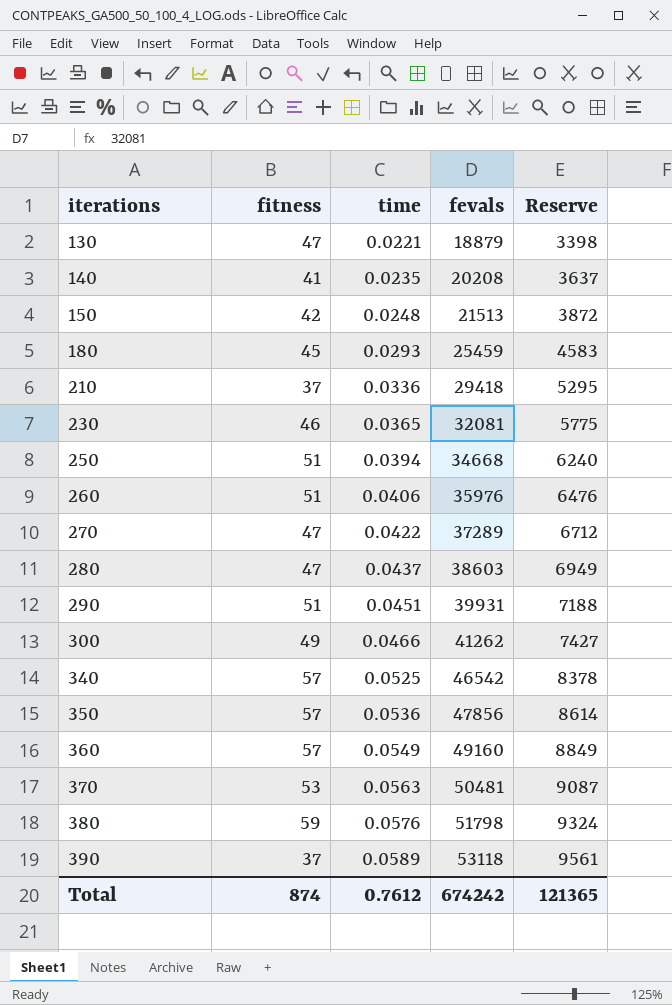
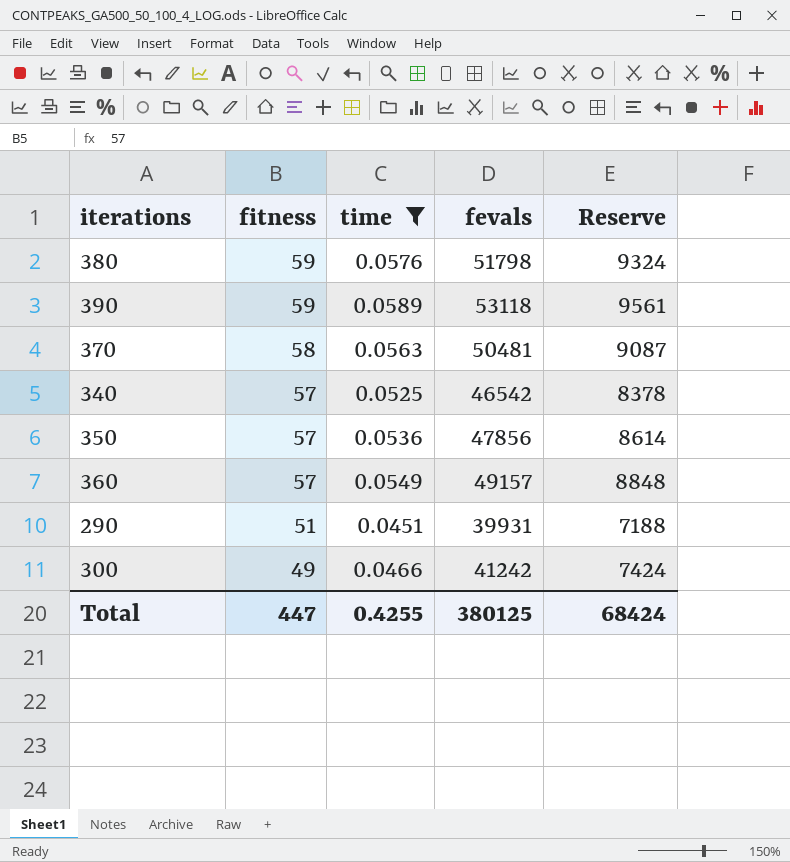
filter: none -> time >= 0.0451
row order: iterations ascending -> fitness descending
390 | fitness: 37 -> 59
370 | fitness: 53 -> 58
360 | fevals: 49160 -> 49157
360 | Reserve: 8849 -> 8848
300 | fevals: 41262 -> 41242
300 | Reserve: 7427 -> 7424
Total | fitness: 874 -> 447
Total | time: 0.7612 -> 0.4255
Total | fevals: 674242 -> 380125
Total | Reserve: 121365 -> 68424

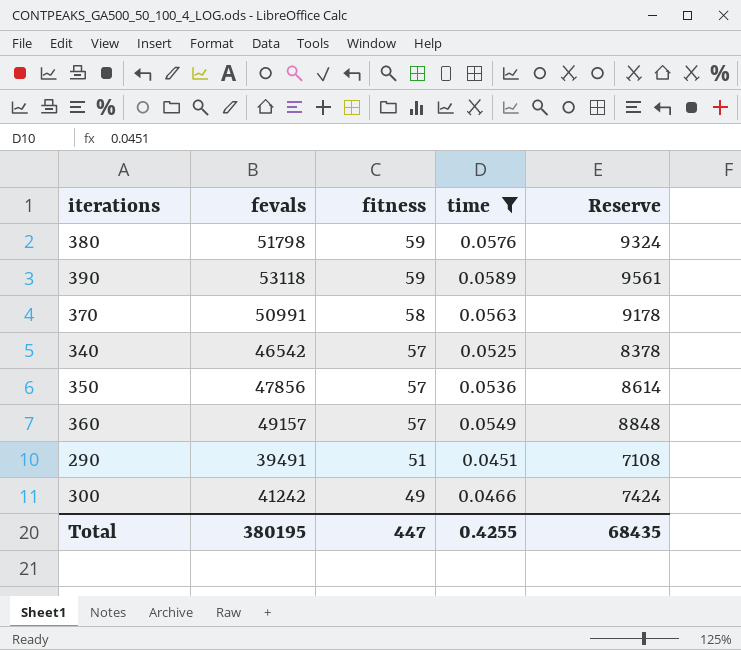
column fevals | position: 4 -> 2
370 | fevals: 50481 -> 50991
370 | Reserve: 9087 -> 9178
290 | fevals: 39931 -> 39491
290 | Reserve: 7188 -> 7108
Total | fevals: 380125 -> 380195
Total | Reserve: 68424 -> 68435

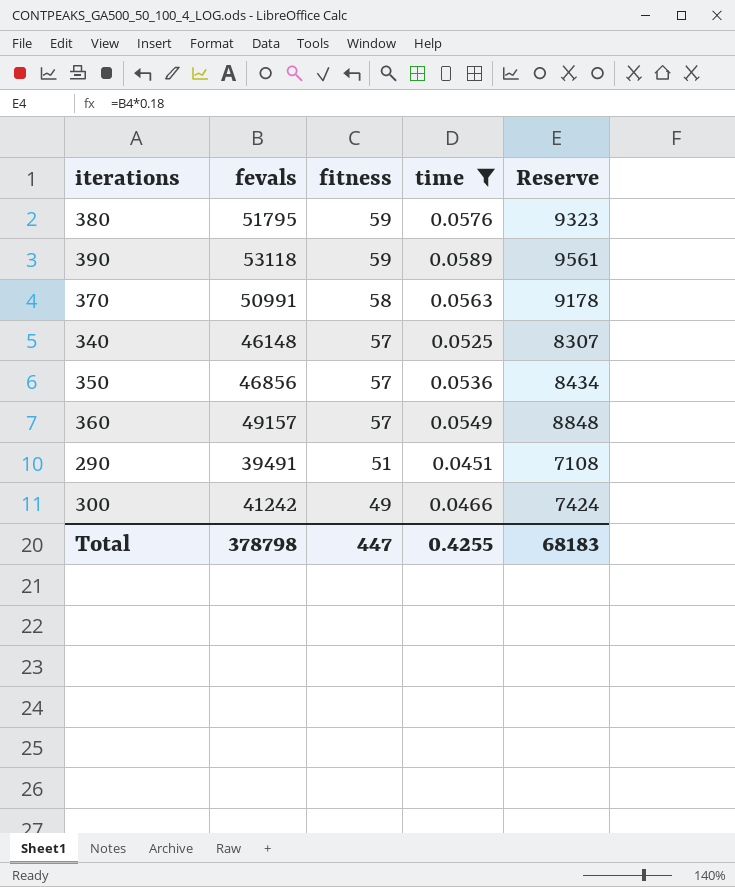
380 | fevals: 51798 -> 51795
380 | Reserve: 9324 -> 9323
340 | fevals: 46542 -> 46148
340 | Reserve: 8378 -> 8307
350 | fevals: 47856 -> 46856
350 | Reserve: 8614 -> 8434
Total | fevals: 380195 -> 378798
Total | Reserve: 68435 -> 68183

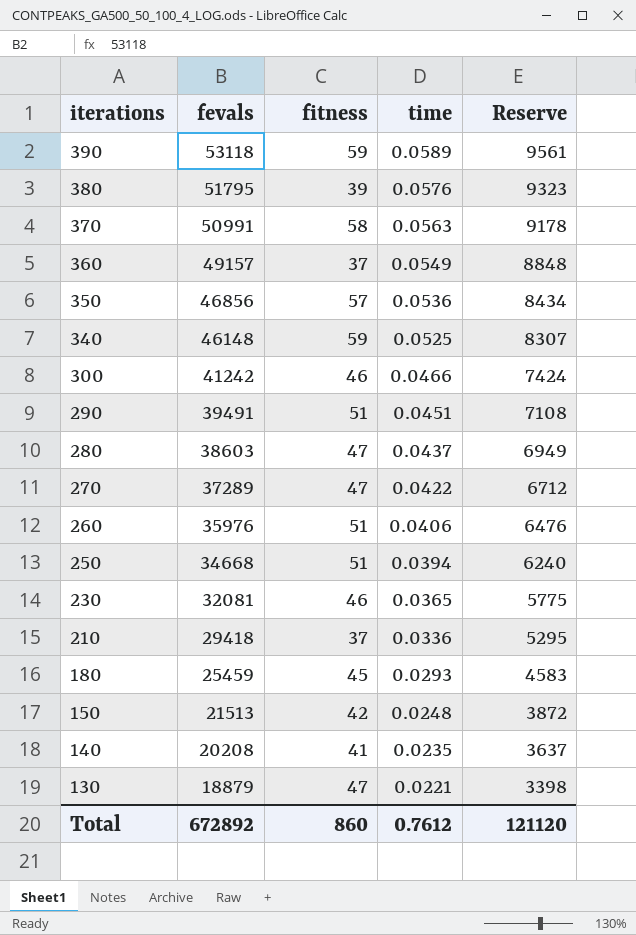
filter: time >= 0.0451 -> none
row order: fitness descending -> iterations descending
380 | fitness: 59 -> 39
360 | fitness: 57 -> 37
340 | fitness: 57 -> 59
300 | fitness: 49 -> 46
Total | fevals: 378798 -> 672892
Total | fitness: 447 -> 860
Total | time: 0.4255 -> 0.7612
Total | Reserve: 68183 -> 121120

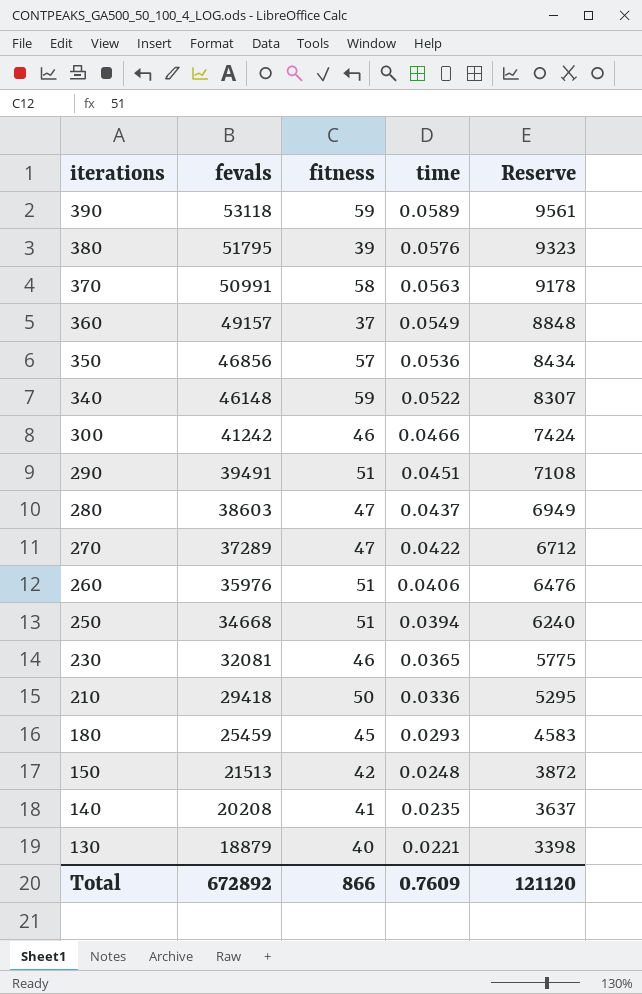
340 | time: 0.0525 -> 0.0522
210 | fitness: 37 -> 50
130 | fitness: 47 -> 40
Total | fitness: 860 -> 866
Total | time: 0.7612 -> 0.7609

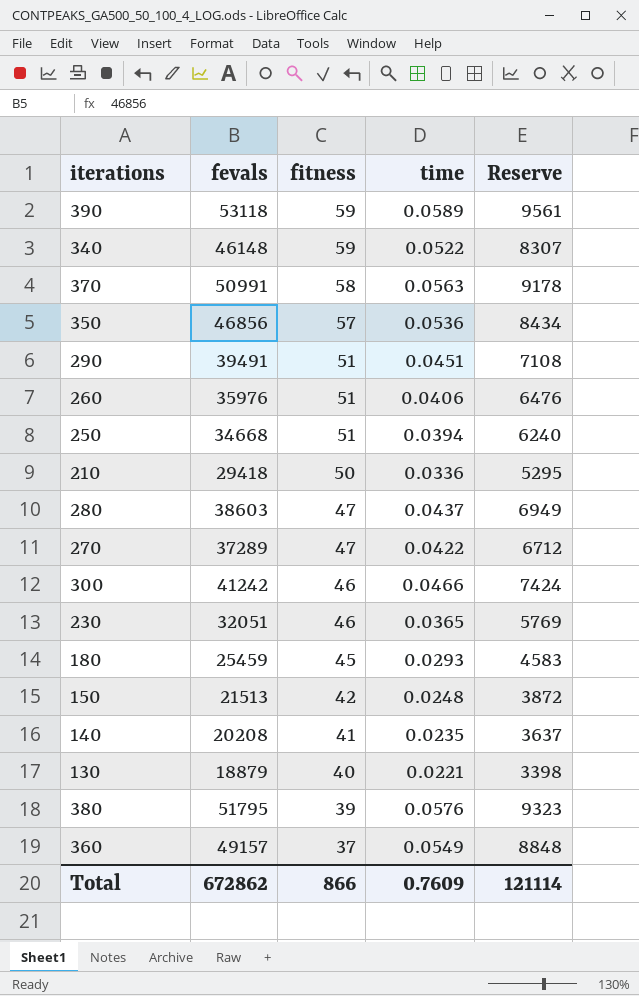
row order: iterations descending -> fitness descending
230 | fevals: 32081 -> 32051
230 | Reserve: 5775 -> 5769
Total | fevals: 672892 -> 672862
Total | Reserve: 121120 -> 121114

